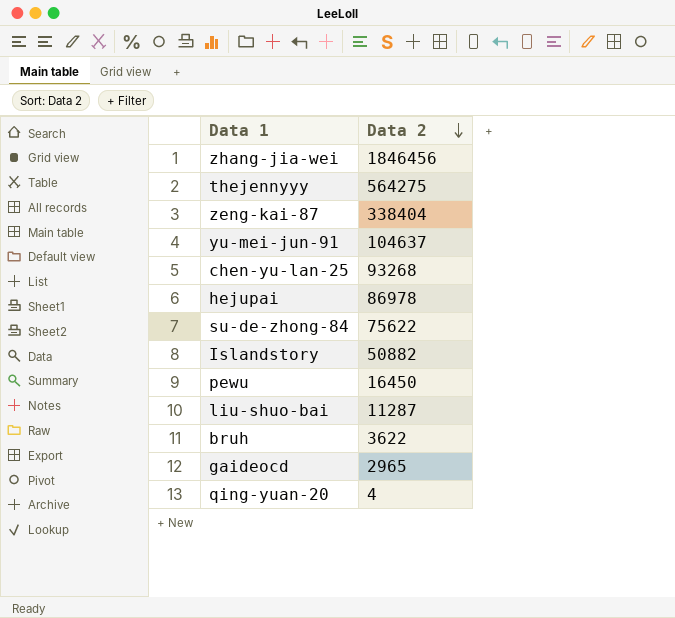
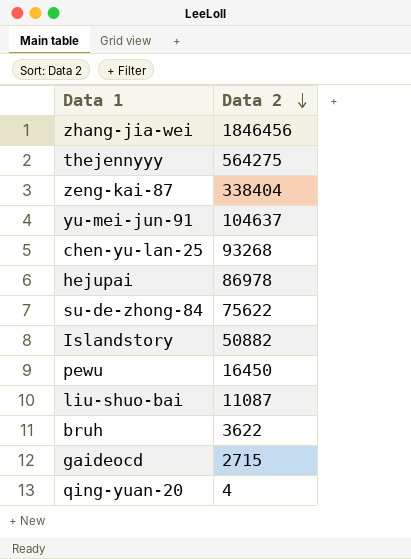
liu-shuo-bai | Data 2: 11287 -> 11087
gaideocd | Data 2: 2965 -> 2715

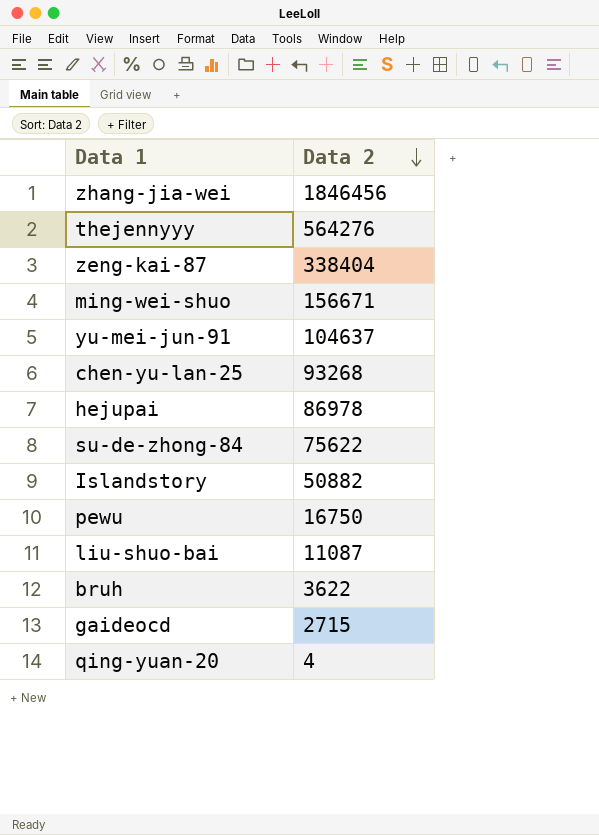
thejennyyy | Data 2: 564275 -> 564276
row ming-wei-shuo: none -> 156671
pewu | Data 2: 16450 -> 16750

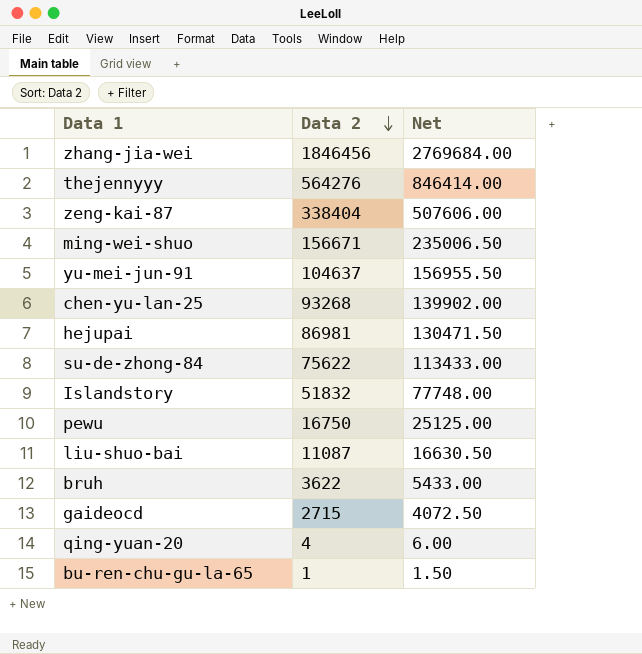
column Net | formula: none -> [Data 2] * 1.5
hejupai | Data 2: 86978 -> 86981
Islandstory | Data 2: 50882 -> 51832
row bu-ren-chu-gu-la-65: none -> 1 | 1.50

